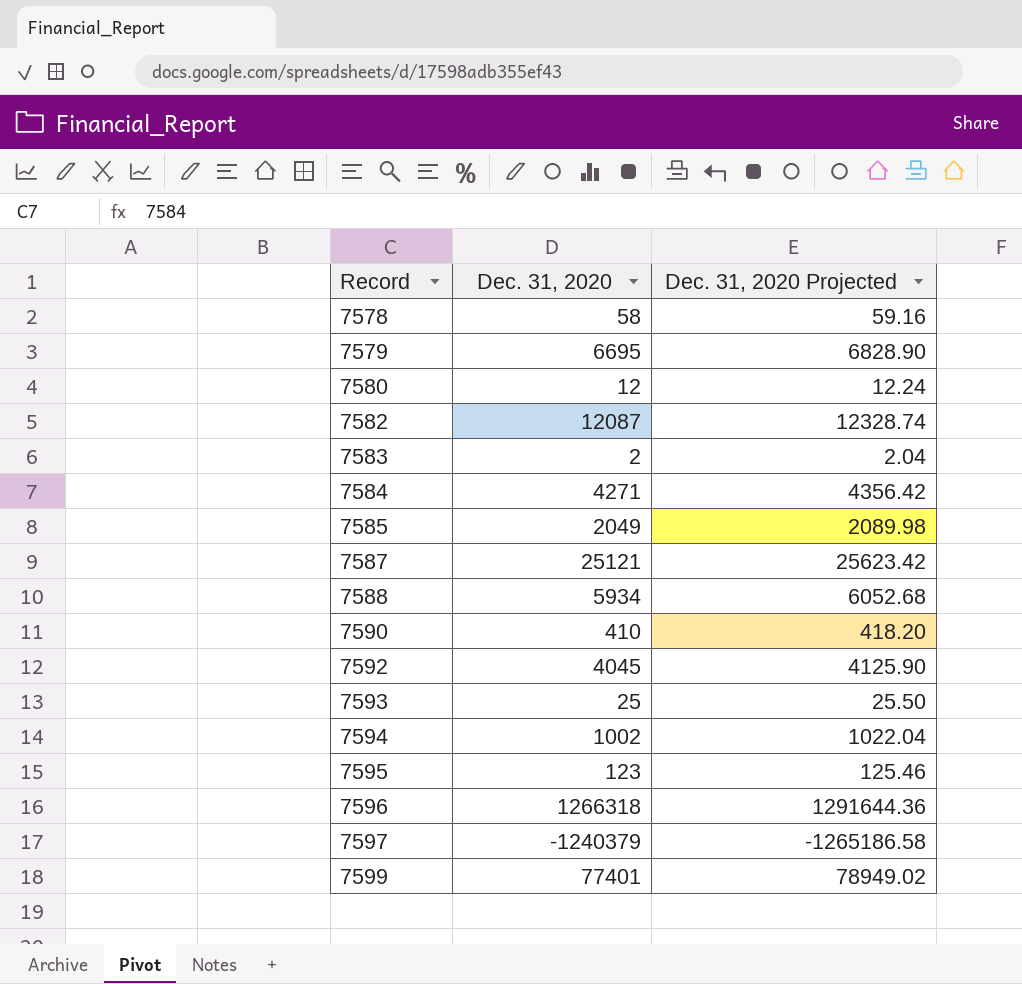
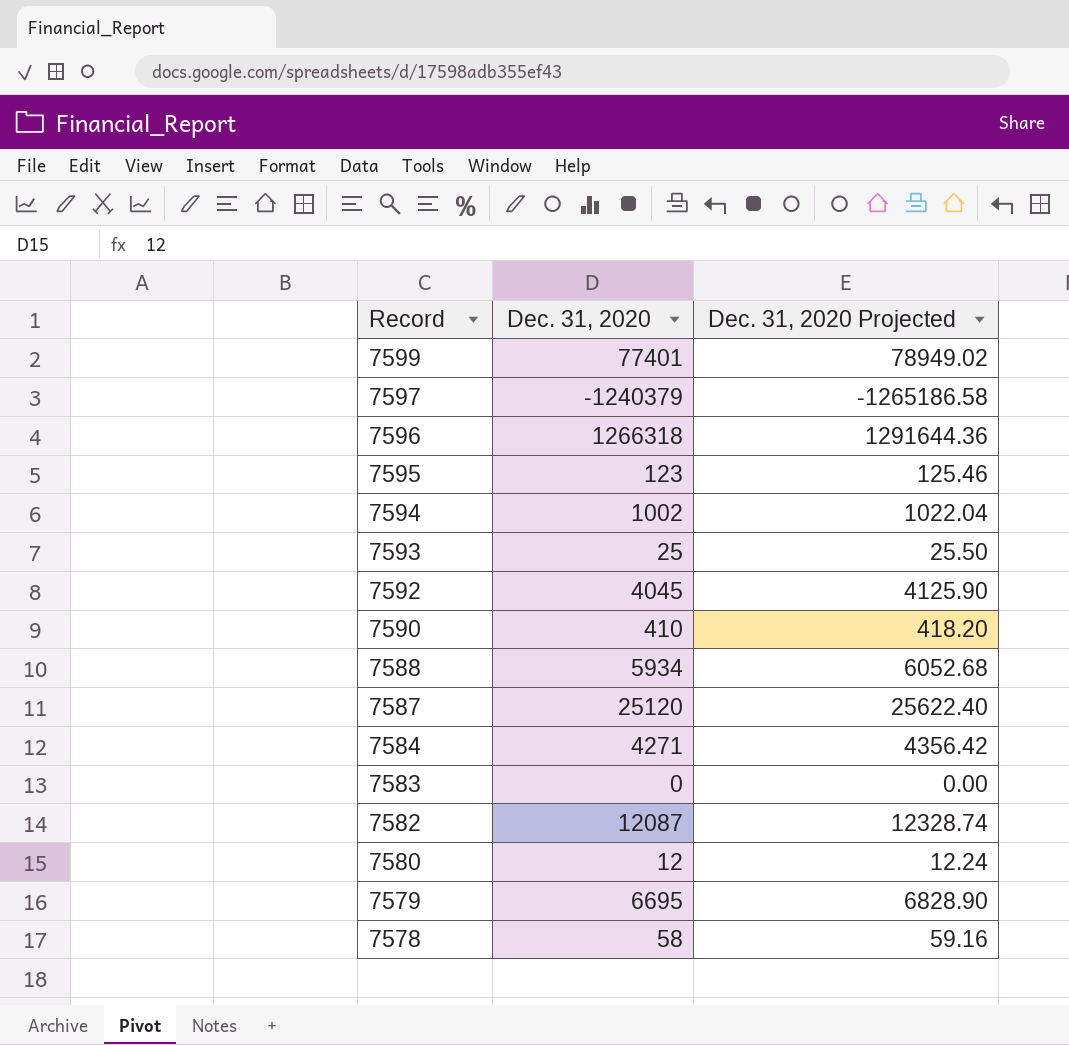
row order: Record ascending -> Record descending
row 7585: 2049 | 2089.98 -> none
7587 | Dec. 31, 2020: 25121 -> 25120
7587 | Dec. 31, 2020 Projected: 25623.42 -> 25622.40
7583 | Dec. 31, 2020: 2 -> 0
7583 | Dec. 31, 2020 Projected: 2.04 -> 0.00

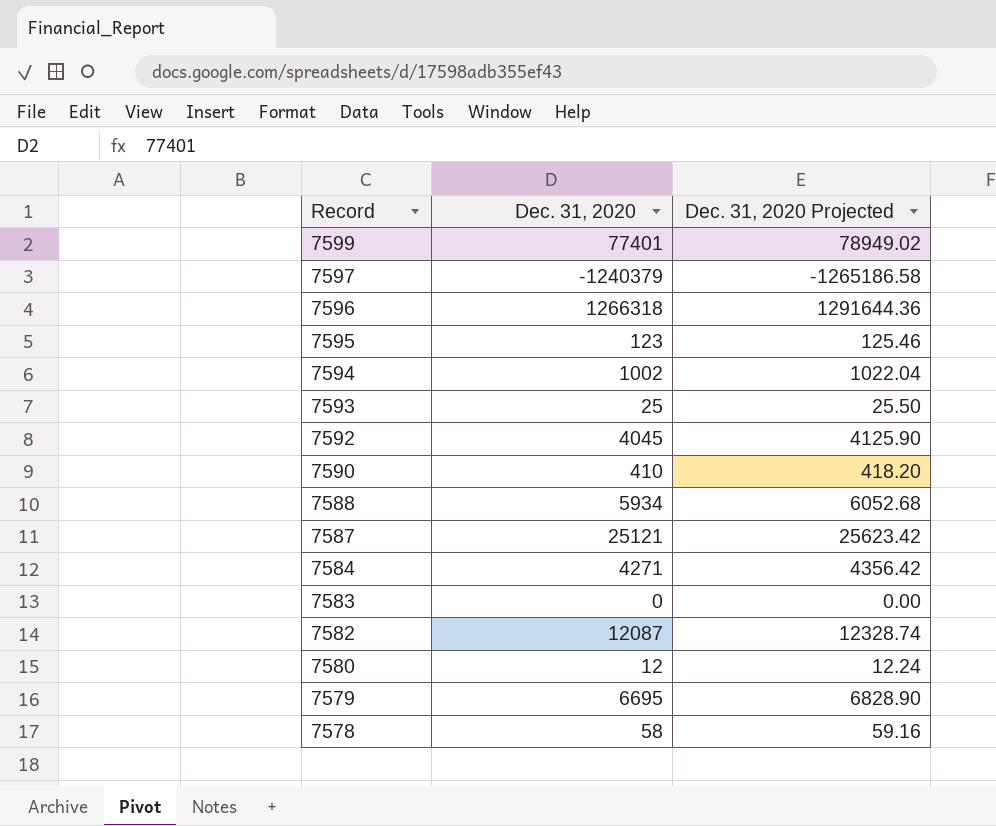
7587 | Dec. 31, 2020: 25120 -> 25121
7587 | Dec. 31, 2020 Projected: 25622.40 -> 25623.42

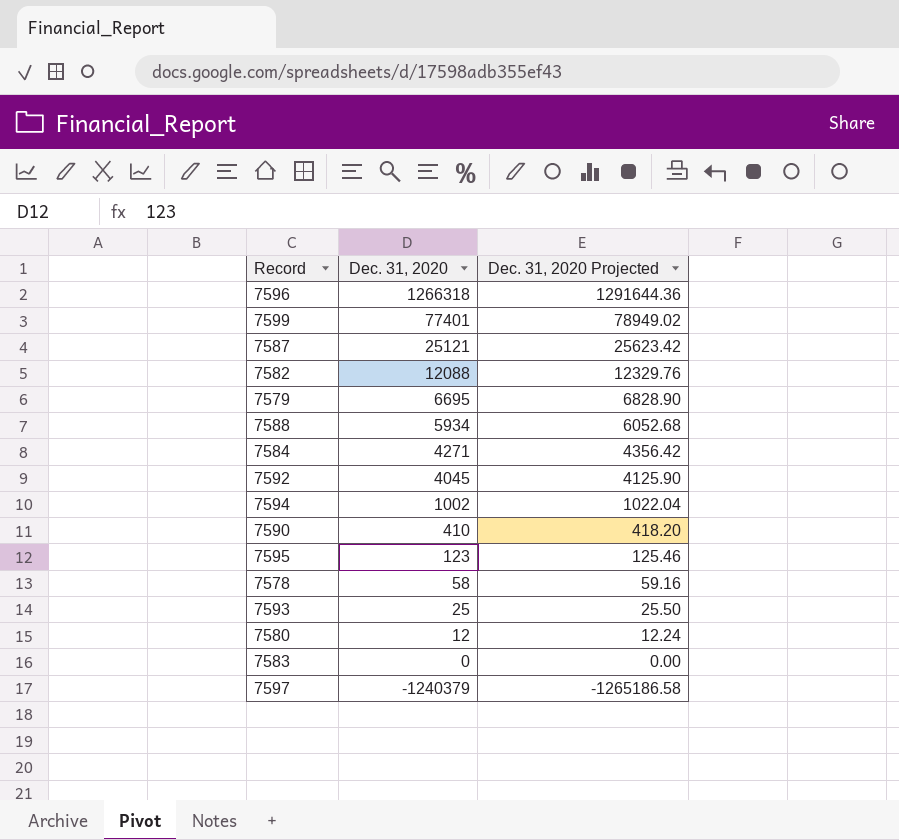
row order: Record descending -> Dec. 31, 2020 descending
7582 | Dec. 31, 2020: 12087 -> 12088
7582 | Dec. 31, 2020 Projected: 12328.74 -> 12329.76

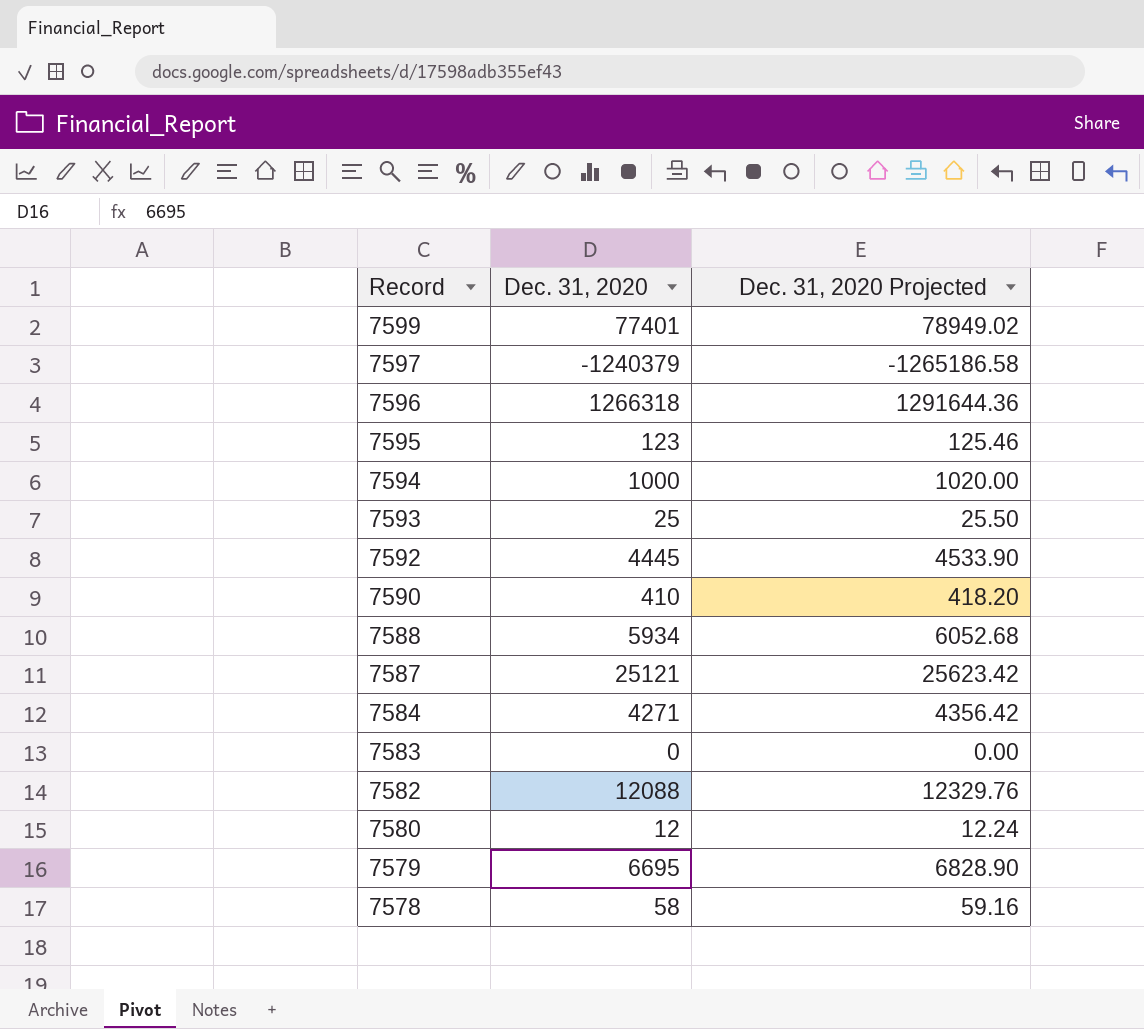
row order: Dec. 31, 2020 descending -> Record descending
7594 | Dec. 31, 2020: 1002 -> 1000
7594 | Dec. 31, 2020 Projected: 1022.04 -> 1020.00
7592 | Dec. 31, 2020: 4045 -> 4445
7592 | Dec. 31, 2020 Projected: 4125.90 -> 4533.90

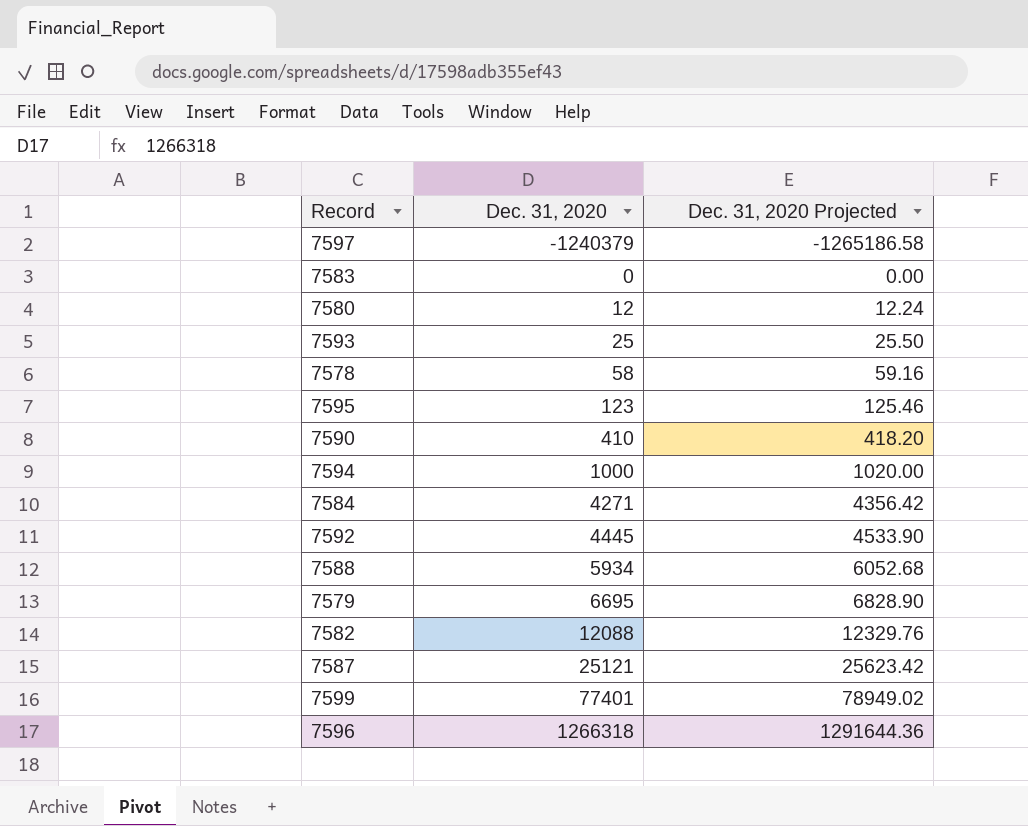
row order: Record descending -> Dec. 31, 2020 ascending

